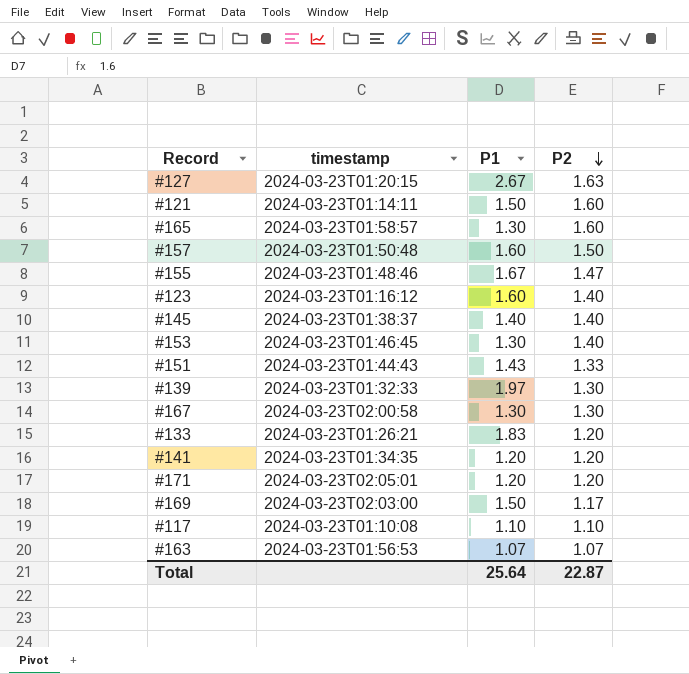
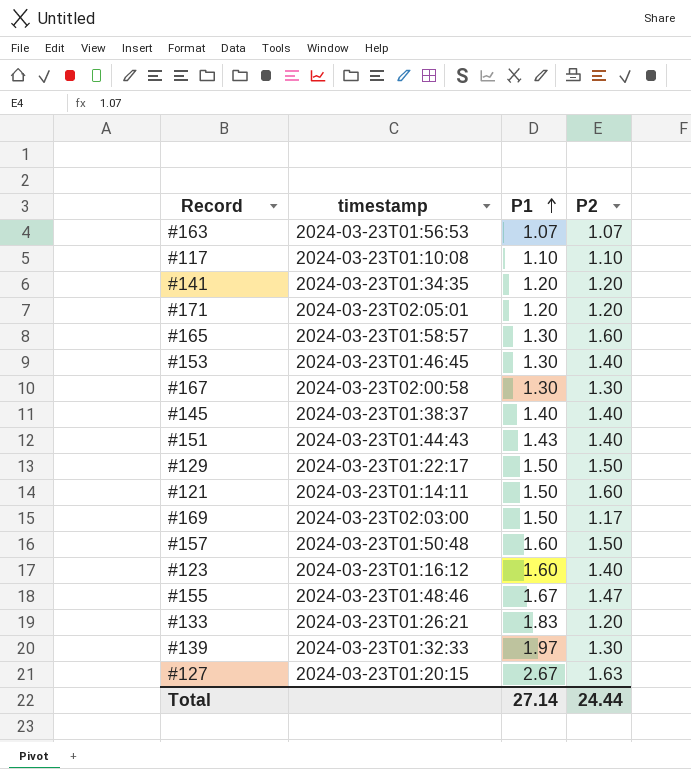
row order: P2 descending -> P1 ascending
#151 | P2: 1.33 -> 1.40
row #129: none -> 2024-03-23T01:22:17 | 1.50 | 1.50
Total | P1: 25.64 -> 27.14
Total | P2: 22.87 -> 24.44

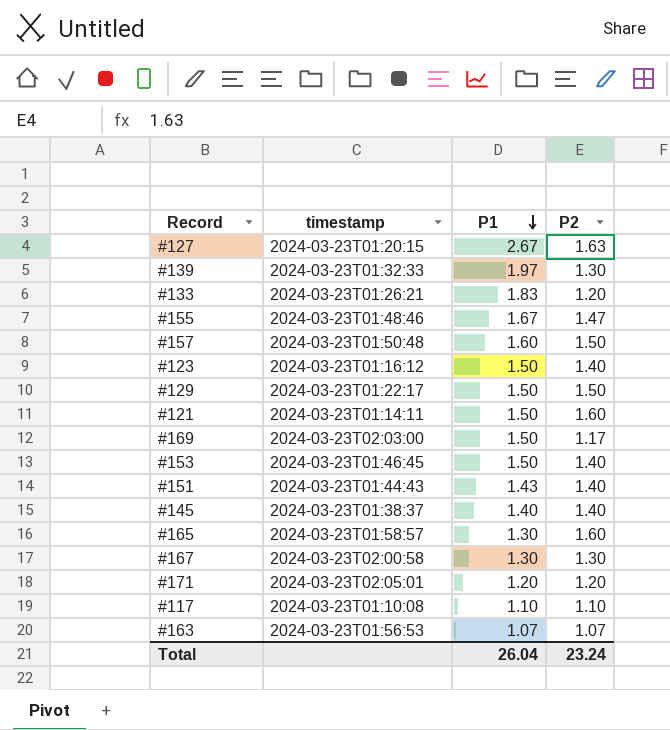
row order: P1 ascending -> P1 descending
row #141: 2024-03-23T01:34:35 | 1.20 | 1.20 -> none
#123 | P1: 1.60 -> 1.50
#153 | P1: 1.30 -> 1.50
Total | P1: 27.14 -> 26.04
Total | P2: 24.44 -> 23.24

